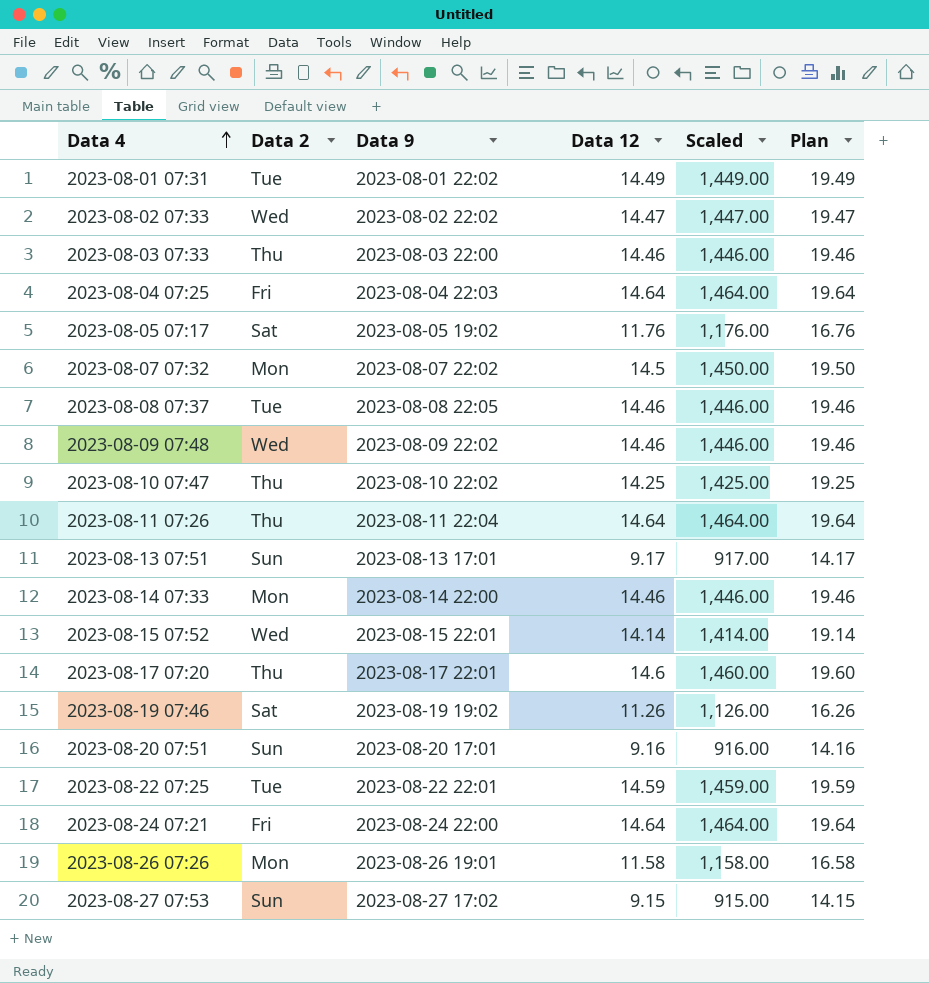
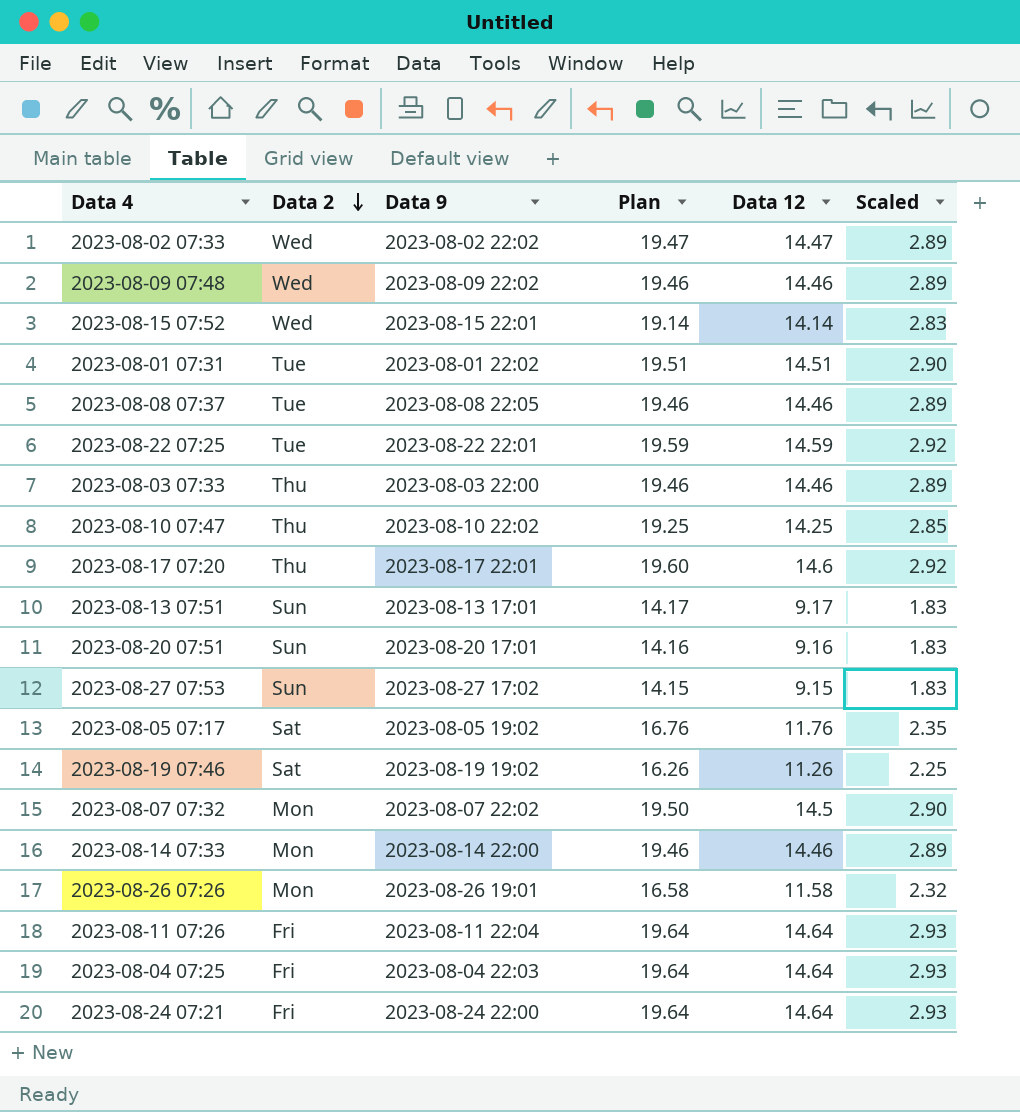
row order: Data 4 ascending -> Data 2 descending
column Plan | position: 6 -> 4
column Scaled | formula: [Data 12] * 100 -> [Data 12] * 0.2
2023-08-01 07:31 | Plan: 19.49 -> 19.51
2023-08-01 07:31 | Data 12: 14.49 -> 14.51
2023-08-11 07:26 | Data 2: Thu -> Fri

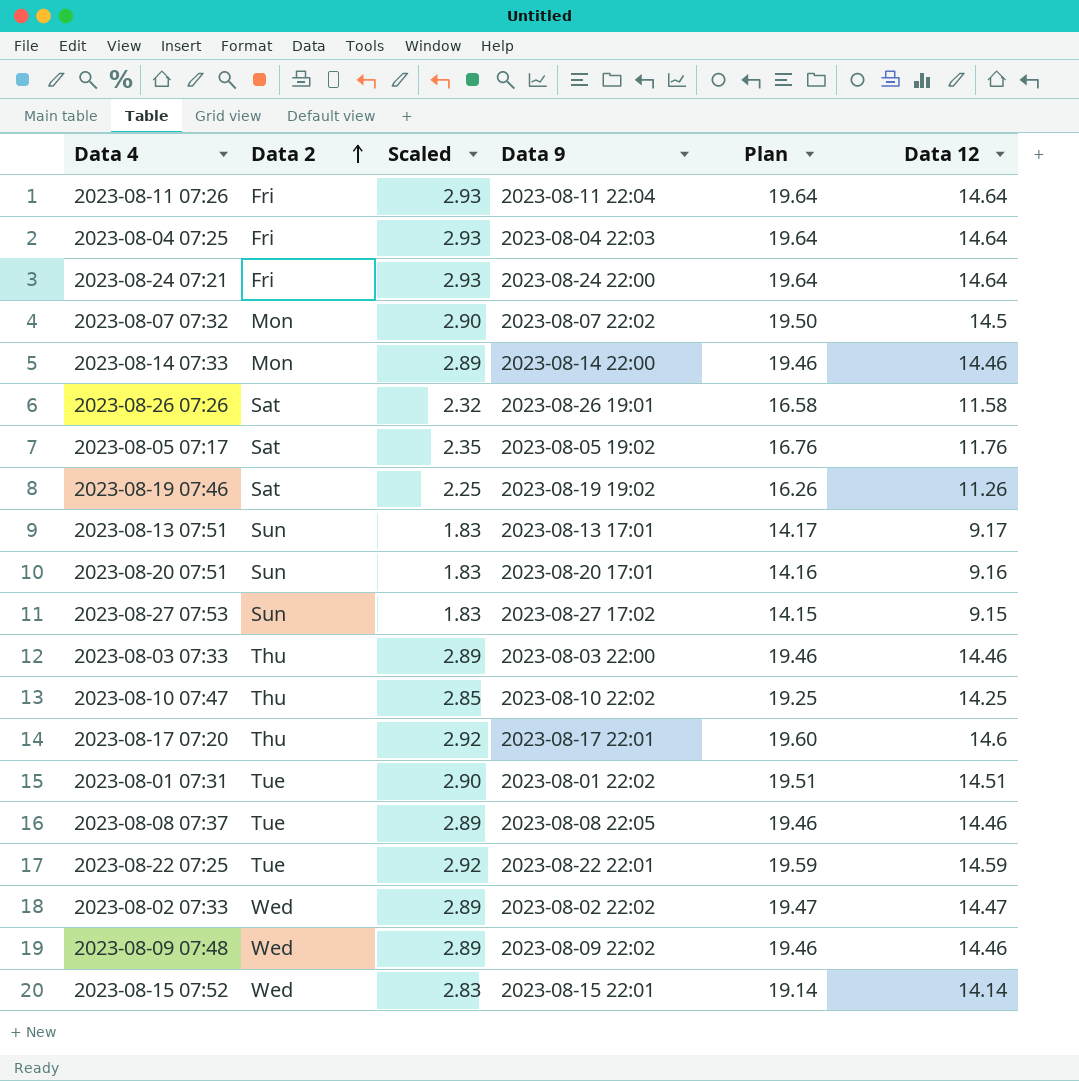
row order: Data 2 descending -> Data 2 ascending
column Scaled | position: 6 -> 3
2023-08-26 07:26 | Data 2: Mon -> Sat

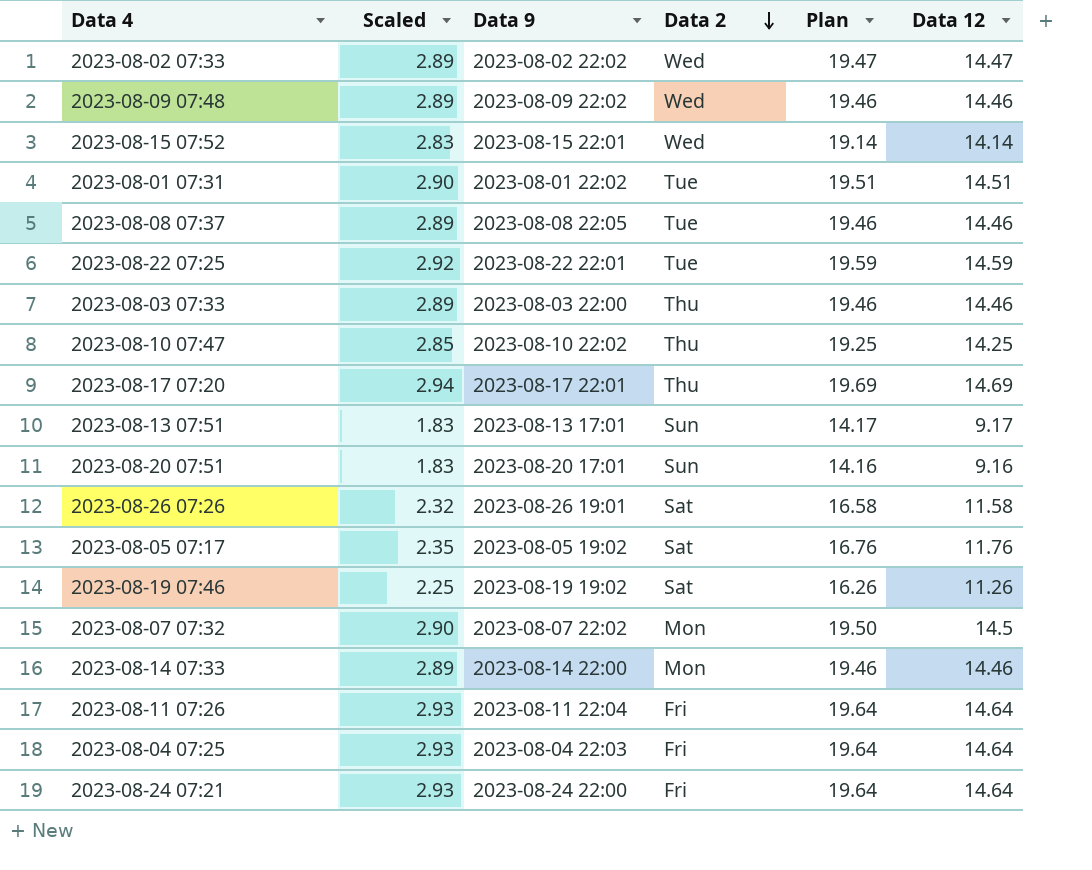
row order: Data 2 ascending -> Data 2 descending
column Data 2 | position: 2 -> 4
row 2023-08-27 07:53: Sun | 1.83 | 2023-08-27 17:02 | 14.15 | 9.15 -> none
2023-08-17 07:20 | Scaled: 2.92 -> 2.94
2023-08-17 07:20 | Plan: 19.60 -> 19.69
2023-08-17 07:20 | Data 12: 14.6 -> 14.69

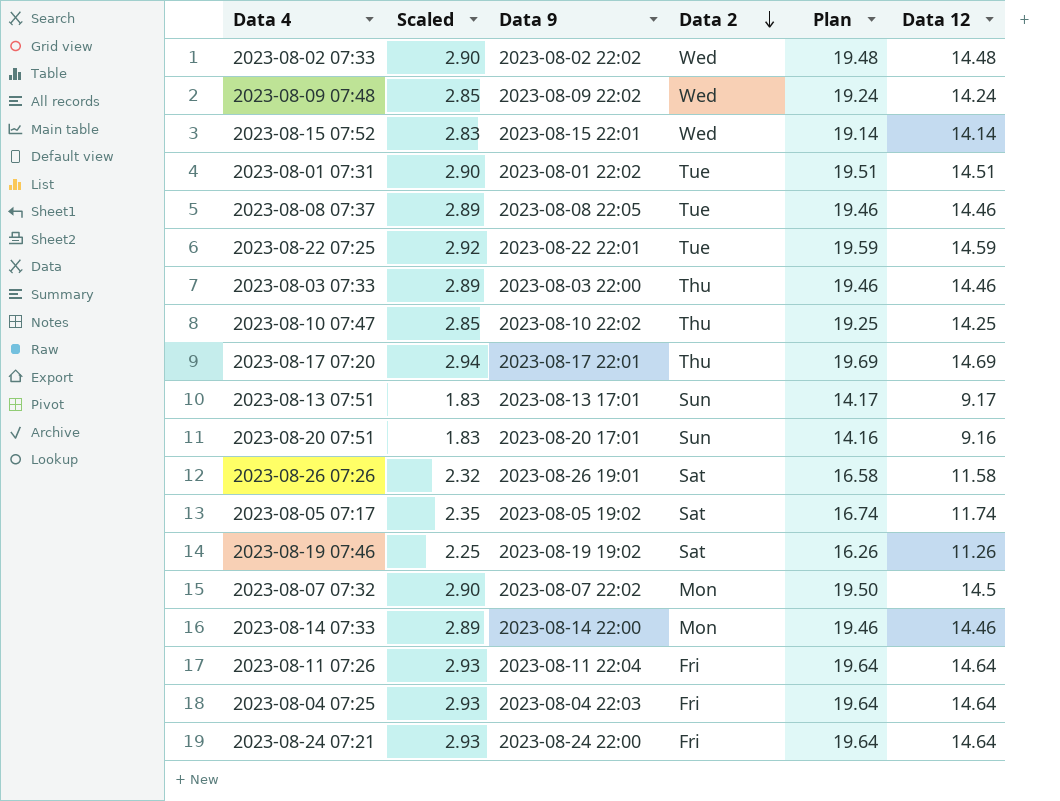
2023-08-02 07:33 | Scaled: 2.89 -> 2.90
2023-08-02 07:33 | Plan: 19.47 -> 19.48
2023-08-02 07:33 | Data 12: 14.47 -> 14.48
2023-08-09 07:48 | Scaled: 2.89 -> 2.85
2023-08-09 07:48 | Plan: 19.46 -> 19.24
2023-08-09 07:48 | Data 12: 14.46 -> 14.24
2023-08-05 07:17 | Plan: 16.76 -> 16.74
2023-08-05 07:17 | Data 12: 11.76 -> 11.74

